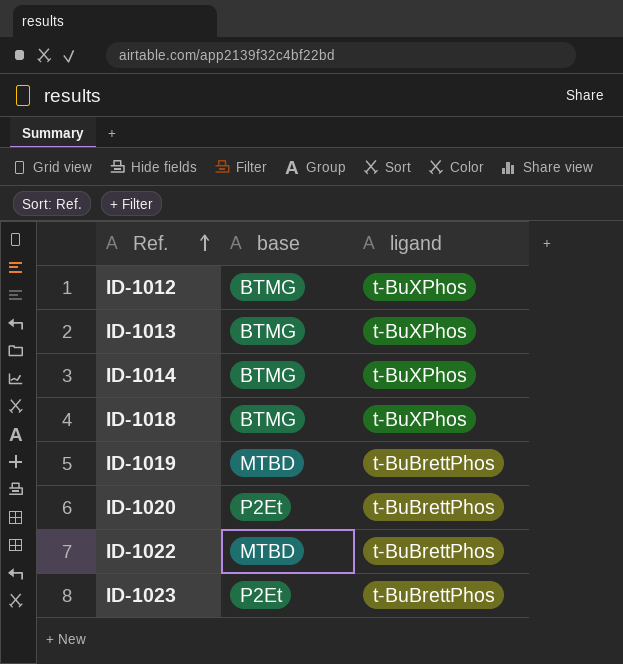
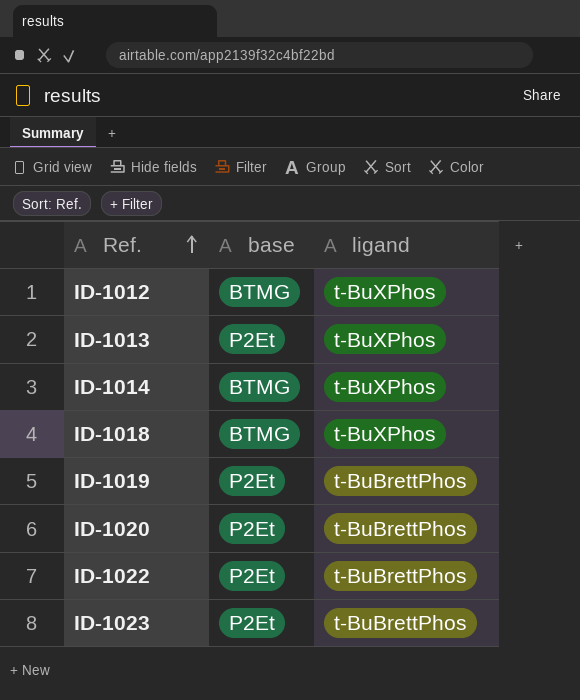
ID-1013 | base: BTMG -> P2Et
ID-1019 | base: MTBD -> P2Et
ID-1022 | base: MTBD -> P2Et

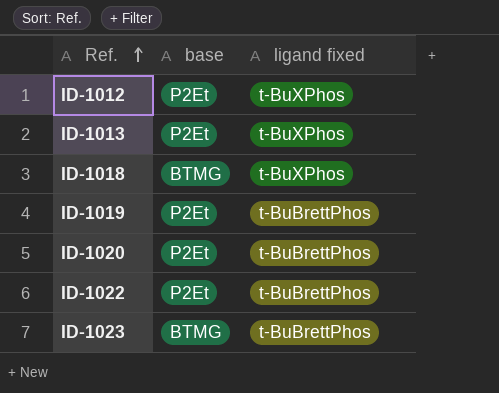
column name: ligand -> ligand fixed
row ID-1014: BTMG | t-BuXPhos -> none
ID-1012 | base: BTMG -> P2Et
ID-1023 | base: P2Et -> BTMG

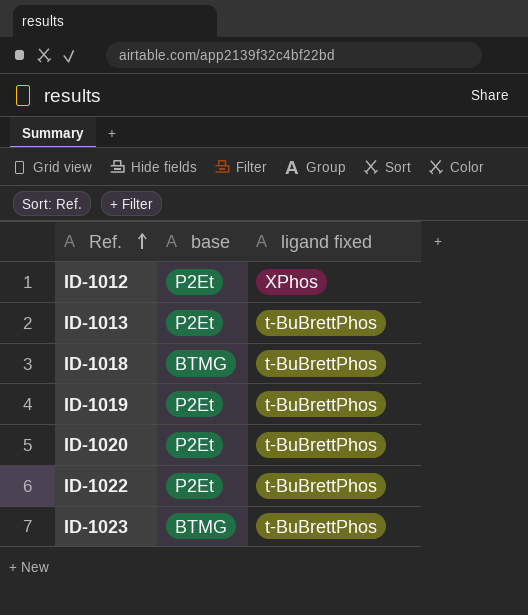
ID-1012 | ligand fixed: t-BuXPhos -> XPhos
ID-1013 | ligand fixed: t-BuXPhos -> t-BuBrettPhos
ID-1018 | ligand fixed: t-BuXPhos -> t-BuBrettPhos

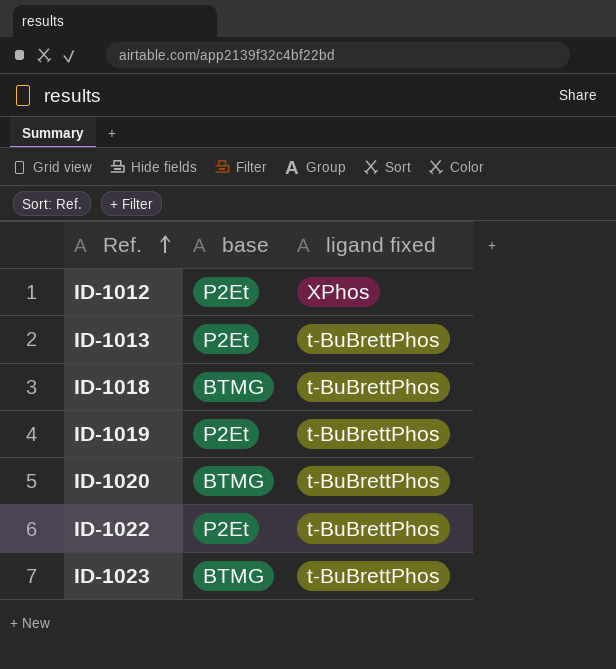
ID-1020 | base: P2Et -> BTMG

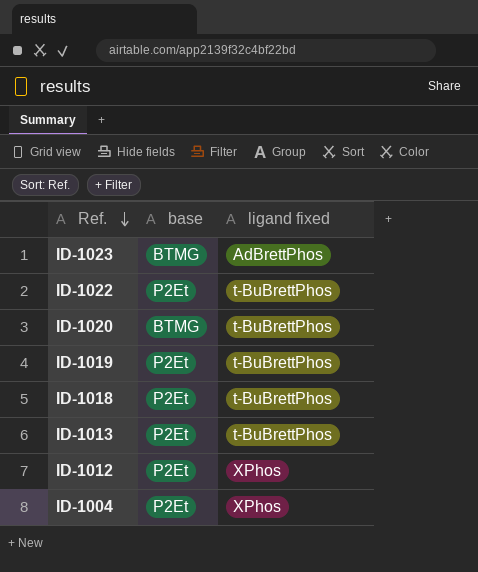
row order: Ref. ascending -> Ref. descending
ID-1023 | ligand fixed: t-BuBrettPhos -> AdBrettPhos
ID-1018 | base: BTMG -> P2Et
row ID-1004: none -> P2Et | XPhos

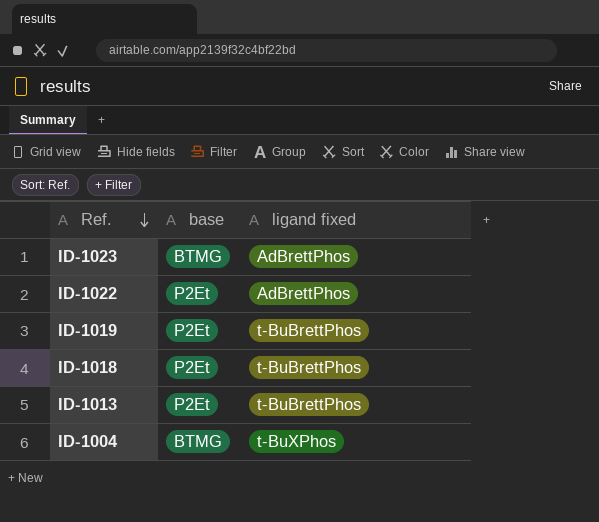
row ID-1020: BTMG | t-BuBrettPhos -> none
row ID-1012: P2Et | XPhos -> none
ID-1022 | ligand fixed: t-BuBrettPhos -> AdBrettPhos
ID-1004 | base: P2Et -> BTMG
ID-1004 | ligand fixed: XPhos -> t-BuXPhos

